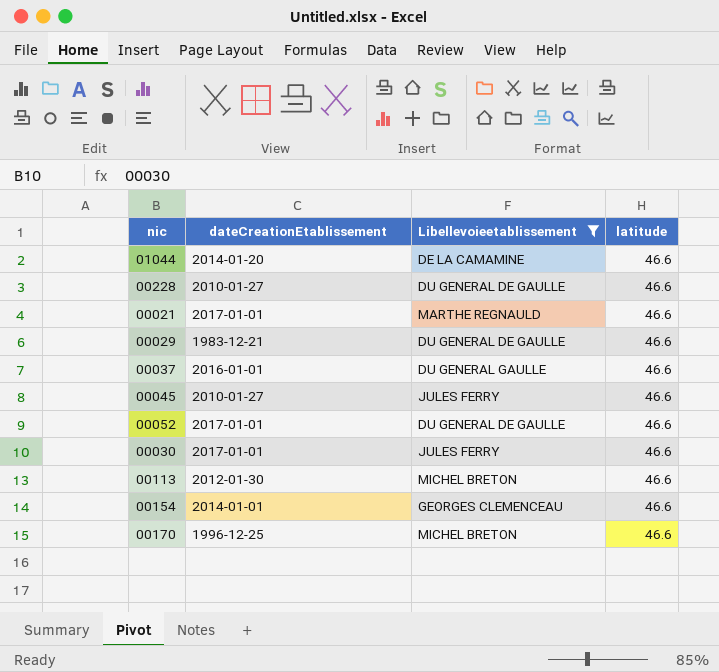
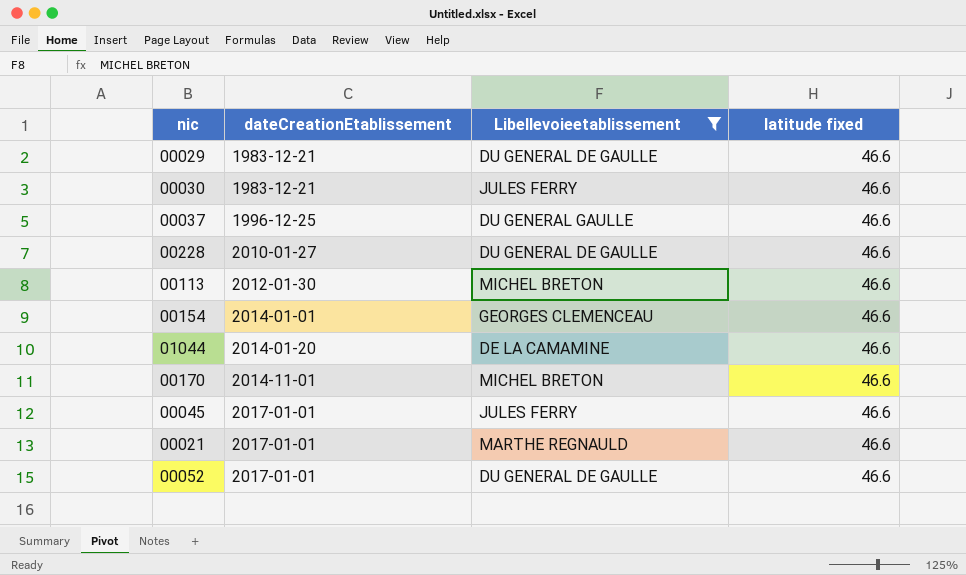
row order: none -> dateCreationEtablissement ascending
column name: latitude -> latitude fixed
00030 | dateCreationEtablissement: 2017-01-01 -> 1983-12-21
00037 | dateCreationEtablissement: 2016-01-01 -> 1996-12-25
00170 | dateCreationEtablissement: 1996-12-25 -> 2014-11-01
00045 | dateCreationEtablissement: 2010-01-27 -> 2017-01-01

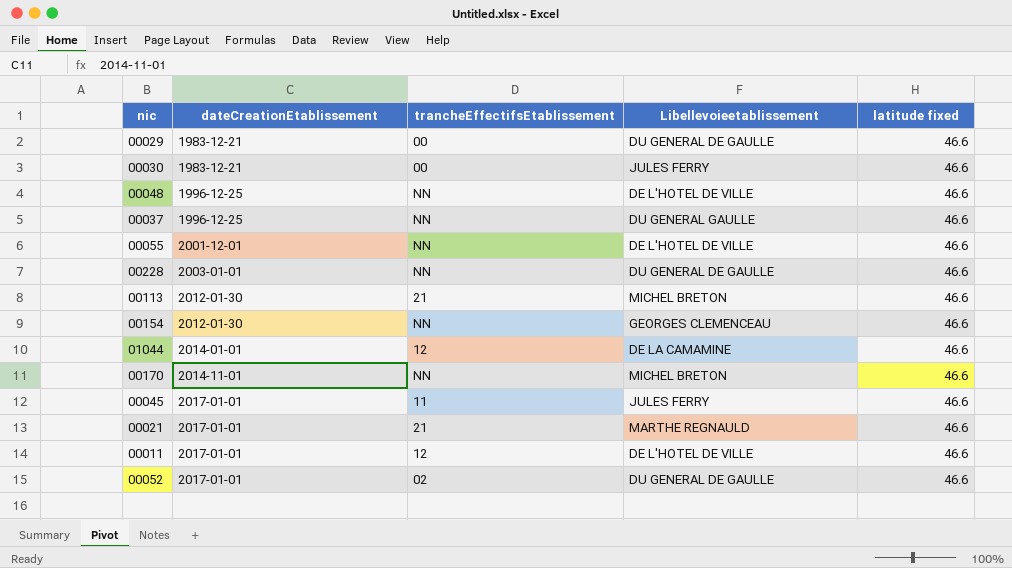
filter: Libellevoieetablissement != DE L'HOTEL DE VILLE -> none
column trancheEffectifsEtablissement | position: none -> 3
00228 | dateCreationEtablissement: 2010-01-27 -> 2003-01-01
00154 | dateCreationEtablissement: 2014-01-01 -> 2012-01-30
01044 | dateCreationEtablissement: 2014-01-20 -> 2014-01-01

